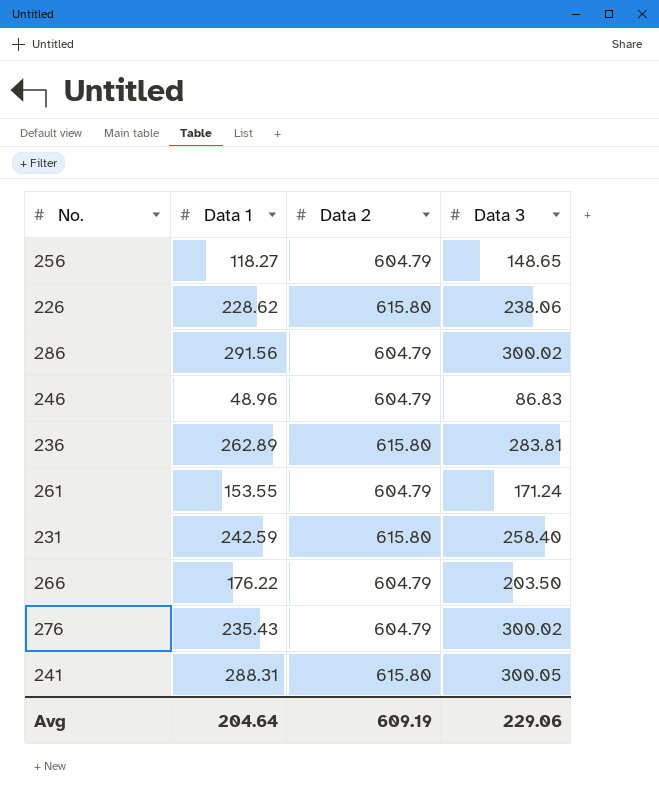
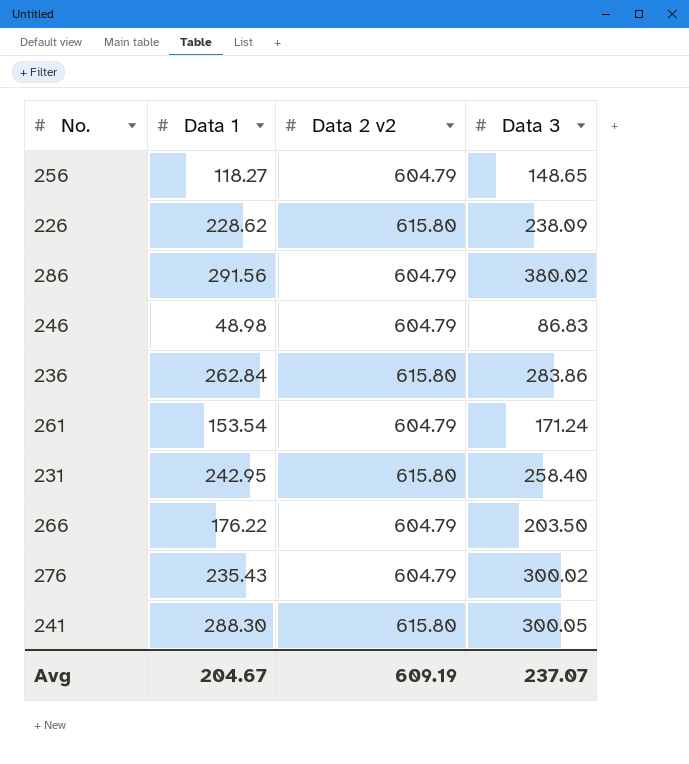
column name: Data 2 -> Data 2 v2
226 | Data 3: 238.06 -> 238.09
286 | Data 3: 300.02 -> 380.02
246 | Data 1: 48.96 -> 48.98
236 | Data 1: 262.89 -> 262.84
236 | Data 3: 283.81 -> 283.86
261 | Data 1: 153.55 -> 153.54
231 | Data 1: 242.59 -> 242.95
241 | Data 1: 288.31 -> 288.30
Avg | Data 1: 204.64 -> 204.67
Avg | Data 3: 229.06 -> 237.07

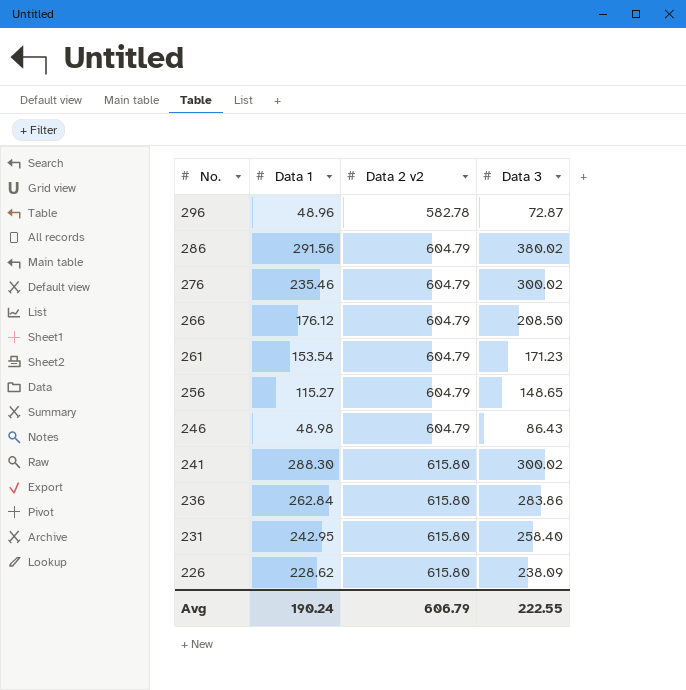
row order: none -> No. descending
row 296: none -> 48.96 | 582.78 | 72.87
276 | Data 1: 235.43 -> 235.46
266 | Data 1: 176.22 -> 176.12
266 | Data 3: 203.50 -> 208.50
261 | Data 3: 171.24 -> 171.23
256 | Data 1: 118.27 -> 115.27
246 | Data 3: 86.83 -> 86.43
241 | Data 3: 300.05 -> 300.02
Avg | Data 1: 204.67 -> 190.24
Avg | Data 2 v2: 609.19 -> 606.79
Avg | Data 3: 237.07 -> 222.55

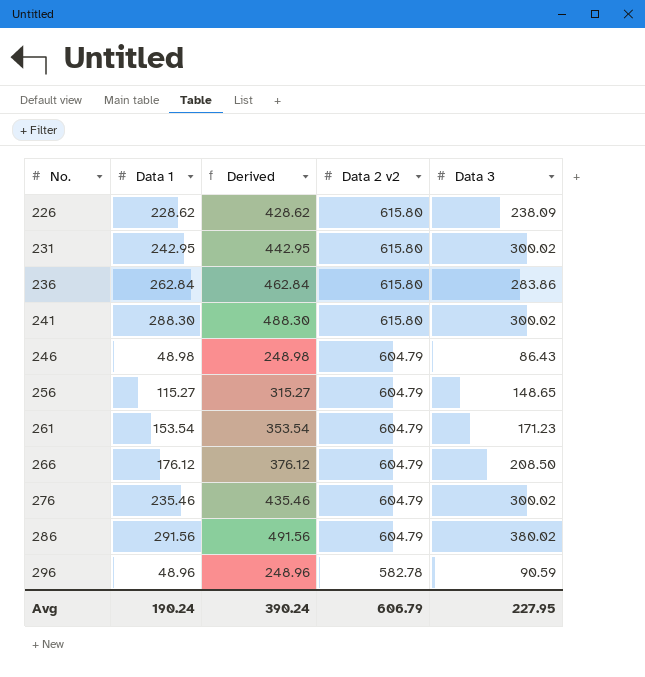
row order: No. descending -> No. ascending
column Derived | formula: none -> [Data 1] + 200
231 | Data 3: 258.40 -> 300.02
296 | Data 3: 72.87 -> 90.59
Avg | Data 3: 222.55 -> 227.95

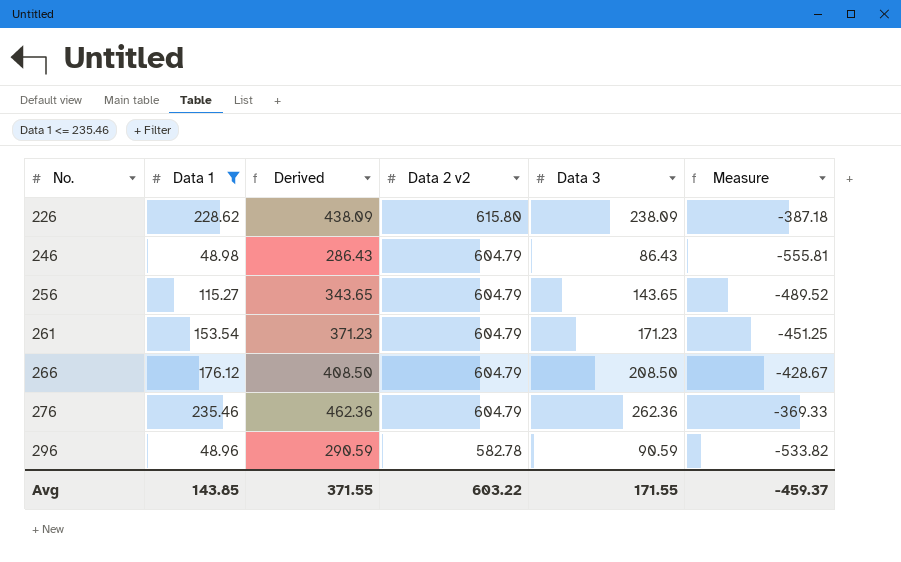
filter: none -> Data 1 <= 235.46
column Derived | formula: [Data 1] + 200 -> [Data 3] + 200
column Measure | formula: none -> [Data 1] - [Data 2 v2]
256 | Data 3: 148.65 -> 143.65
276 | Data 3: 300.02 -> 262.36
Avg | Data 1: 190.24 -> 143.85
Avg | Derived: 390.24 -> 371.55
Avg | Data 2 v2: 606.79 -> 603.22
Avg | Data 3: 227.95 -> 171.55

